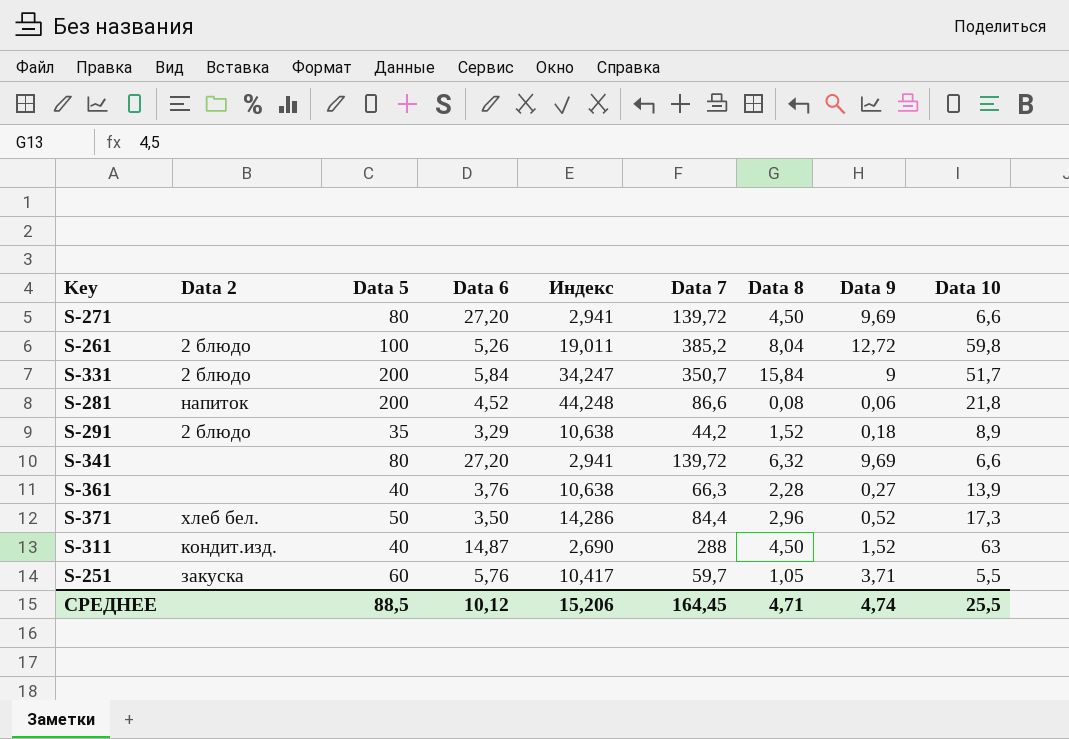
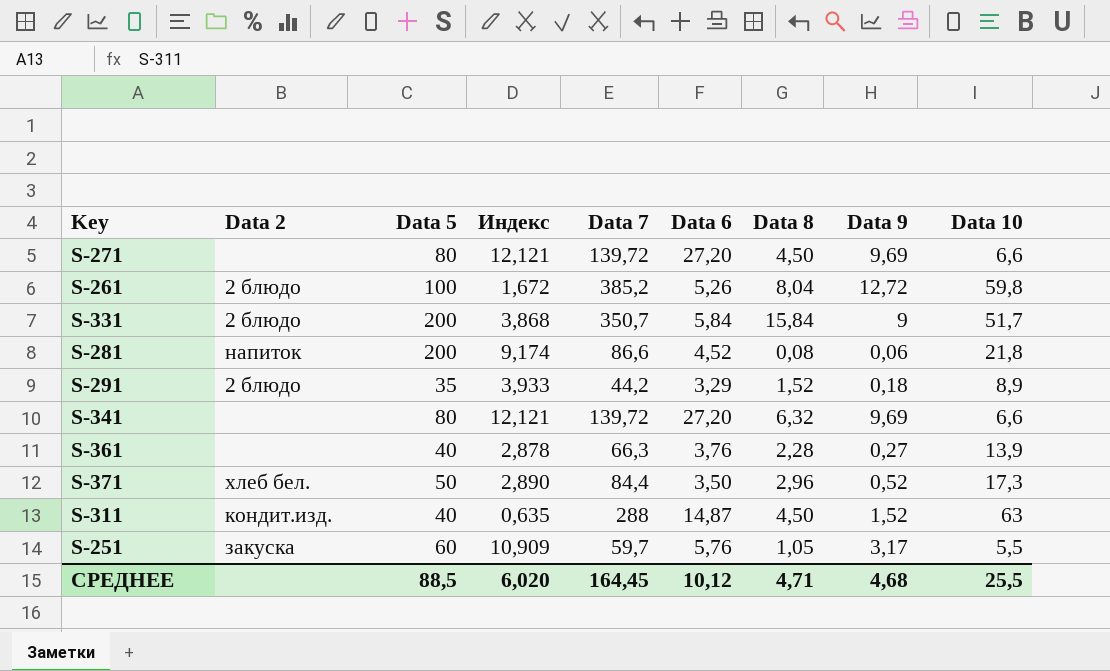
column Индекс | formula: [Data 5] / [Data 6] -> [Data 5] / [Data 10]
column Data 6 | position: 4 -> 6
S-251 | Data 9: 3,71 -> 3,17
СРЕДНЕЕ | Индекс: 15,206 -> 6,020
СРЕДНЕЕ | Data 9: 4,74 -> 4,68

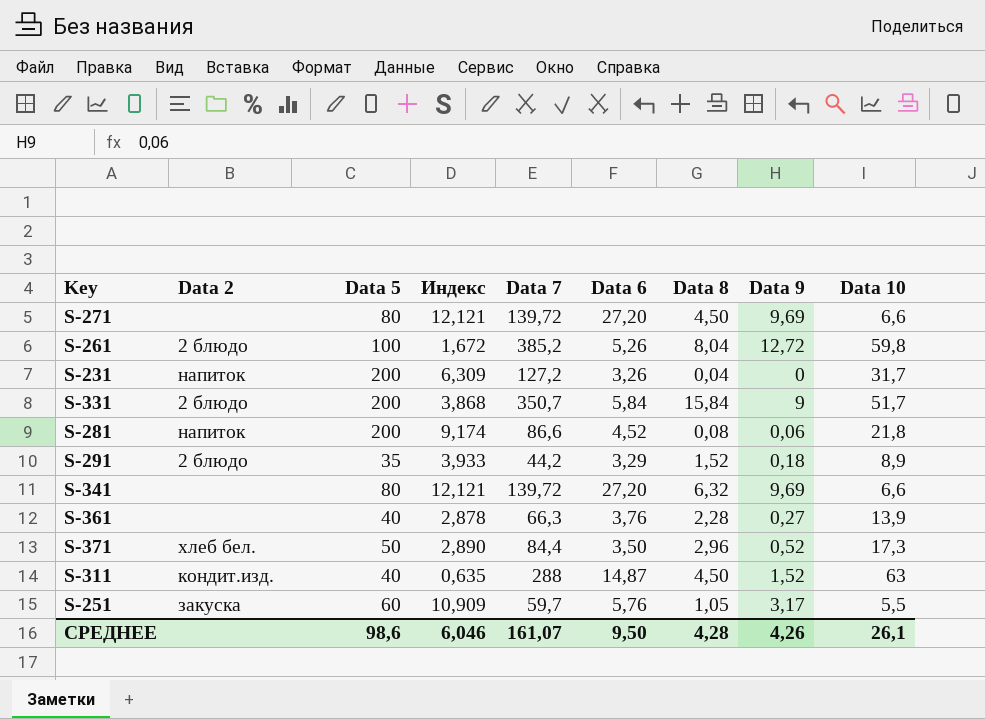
row S-231: none -> напиток | 200 | 6,309 | 127,2 | 3,26 | 0,04 | 0 | 31,7
СРЕДНЕЕ | Data 5: 88,5 -> 98,6
СРЕДНЕЕ | Индекс: 6,020 -> 6,046
СРЕДНЕЕ | Data 7: 164,45 -> 161,07
СРЕДНЕЕ | Data 6: 10,12 -> 9,50
СРЕДНЕЕ | Data 8: 4,71 -> 4,28
СРЕДНЕЕ | Data 9: 4,68 -> 4,26
СРЕДНЕЕ | Data 10: 25,5 -> 26,1

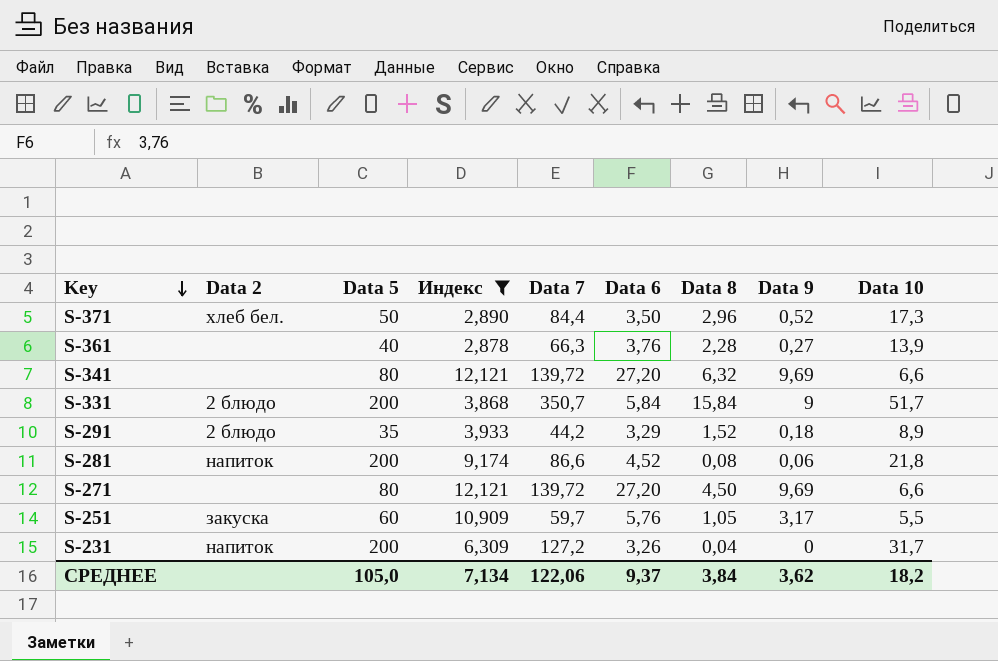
filter: none -> Индекс >= 2,878
row order: none -> Key descending
СРЕДНЕЕ | Data 5: 98,6 -> 105,0
СРЕДНЕЕ | Индекс: 6,046 -> 7,134
СРЕДНЕЕ | Data 7: 161,07 -> 122,06
СРЕДНЕЕ | Data 6: 9,50 -> 9,37
СРЕДНЕЕ | Data 8: 4,28 -> 3,84
СРЕДНЕЕ | Data 9: 4,26 -> 3,62
СРЕДНЕЕ | Data 10: 26,1 -> 18,2

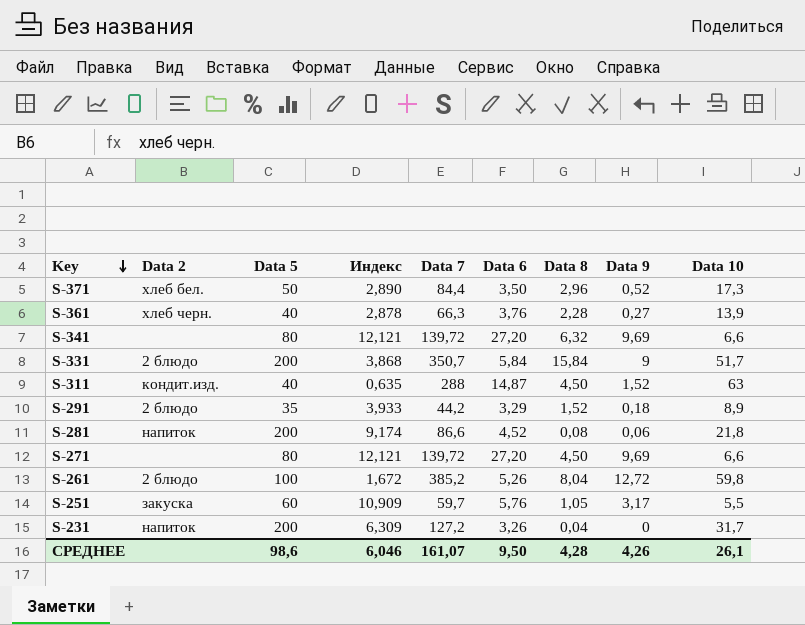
filter: Индекс >= 2,878 -> none
S-361 | Data 2: none -> хлеб черн.
СРЕДНЕЕ | Data 5: 105,0 -> 98,6
СРЕДНЕЕ | Индекс: 7,134 -> 6,046
СРЕДНЕЕ | Data 7: 122,06 -> 161,07
СРЕДНЕЕ | Data 6: 9,37 -> 9,50
СРЕДНЕЕ | Data 8: 3,84 -> 4,28
СРЕДНЕЕ | Data 9: 3,62 -> 4,26
СРЕДНЕЕ | Data 10: 18,2 -> 26,1

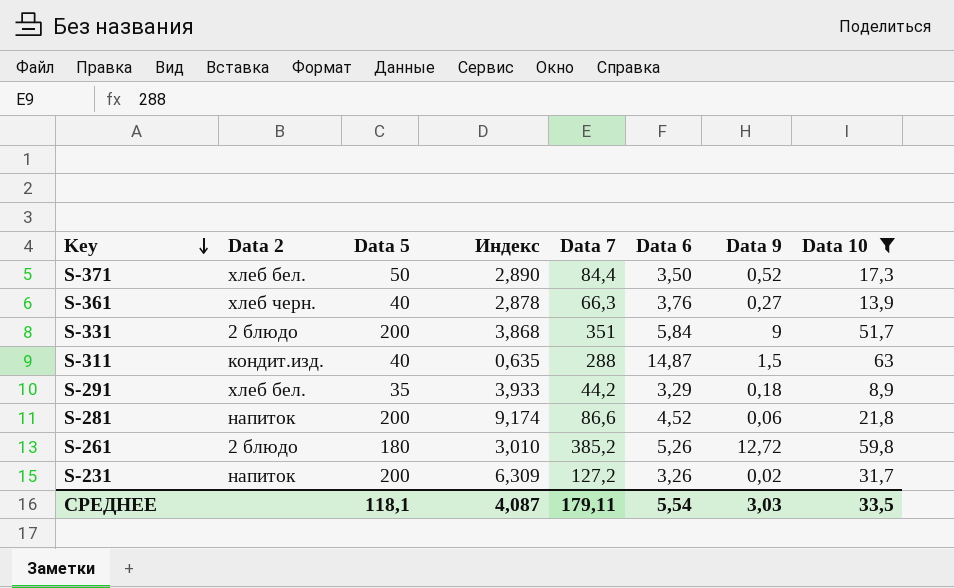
filter: none -> Data 10 >= 8,9
column Data 8 | position: 7 -> none
S-331 | Data 7: 350,7 -> 351
S-311 | Data 9: 1,52 -> 1,5
S-291 | Data 2: 2 блюдо -> хлеб бел.
S-261 | Data 5: 100 -> 180
S-261 | Индекс: 1,672 -> 3,010
S-231 | Data 9: 0 -> 0,02
СРЕДНЕЕ | Data 5: 98,6 -> 118,1
СРЕДНЕЕ | Индекс: 6,046 -> 4,087
СРЕДНЕЕ | Data 7: 161,07 -> 179,11
СРЕДНЕЕ | Data 6: 9,50 -> 5,54
СРЕДНЕЕ | Data 9: 4,26 -> 3,03
СРЕДНЕЕ | Data 10: 26,1 -> 33,5

